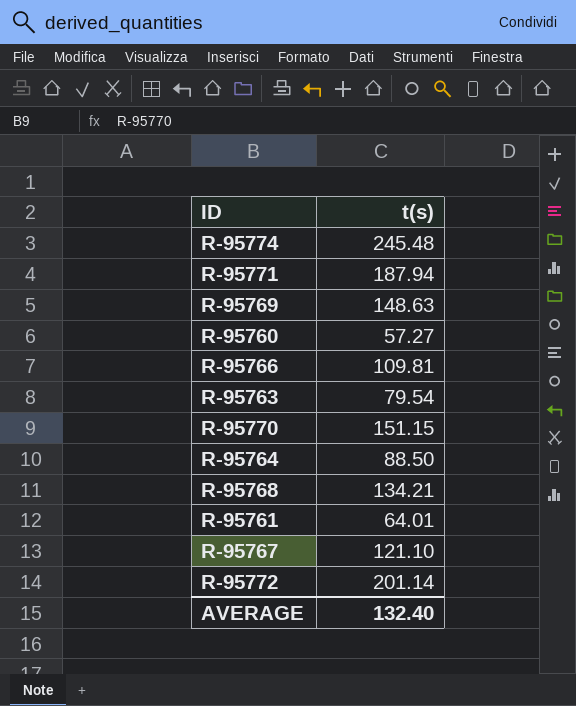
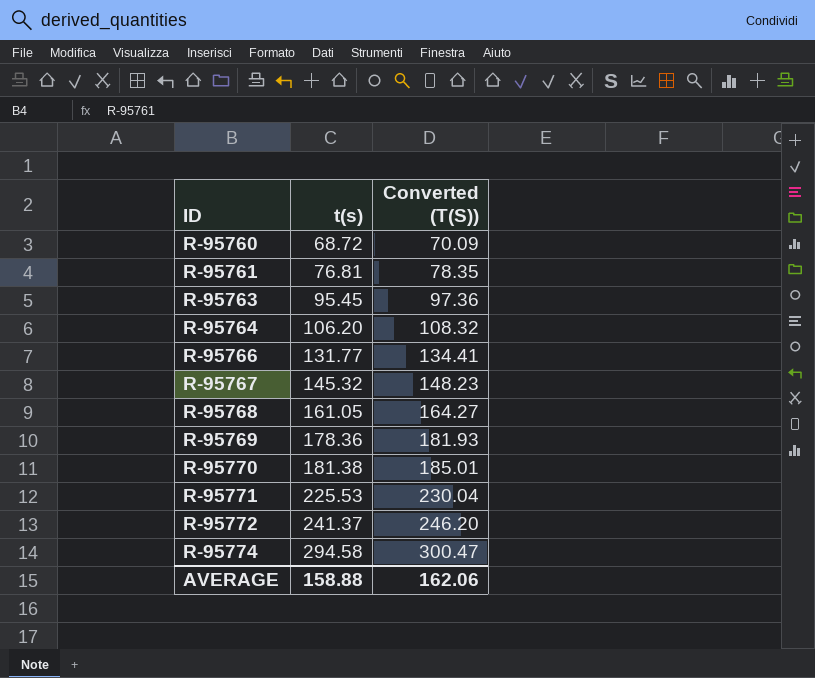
row order: none -> ID ascending
column Converted (T(S)) | formula: none -> [t(s)] * 1.02
R-95760 | t(s): 57.27 -> 68.72
R-95761 | t(s): 64.01 -> 76.81
R-95763 | t(s): 79.54 -> 95.45
R-95764 | t(s): 88.50 -> 106.20
R-95766 | t(s): 109.81 -> 131.77
R-95767 | t(s): 121.10 -> 145.32
R-95768 | t(s): 134.21 -> 161.05
R-95769 | t(s): 148.63 -> 178.36
R-95770 | t(s): 151.15 -> 181.38
R-95771 | t(s): 187.94 -> 225.53
R-95772 | t(s): 201.14 -> 241.37
R-95774 | t(s): 245.48 -> 294.58
AVERAGE | t(s): 132.40 -> 158.88

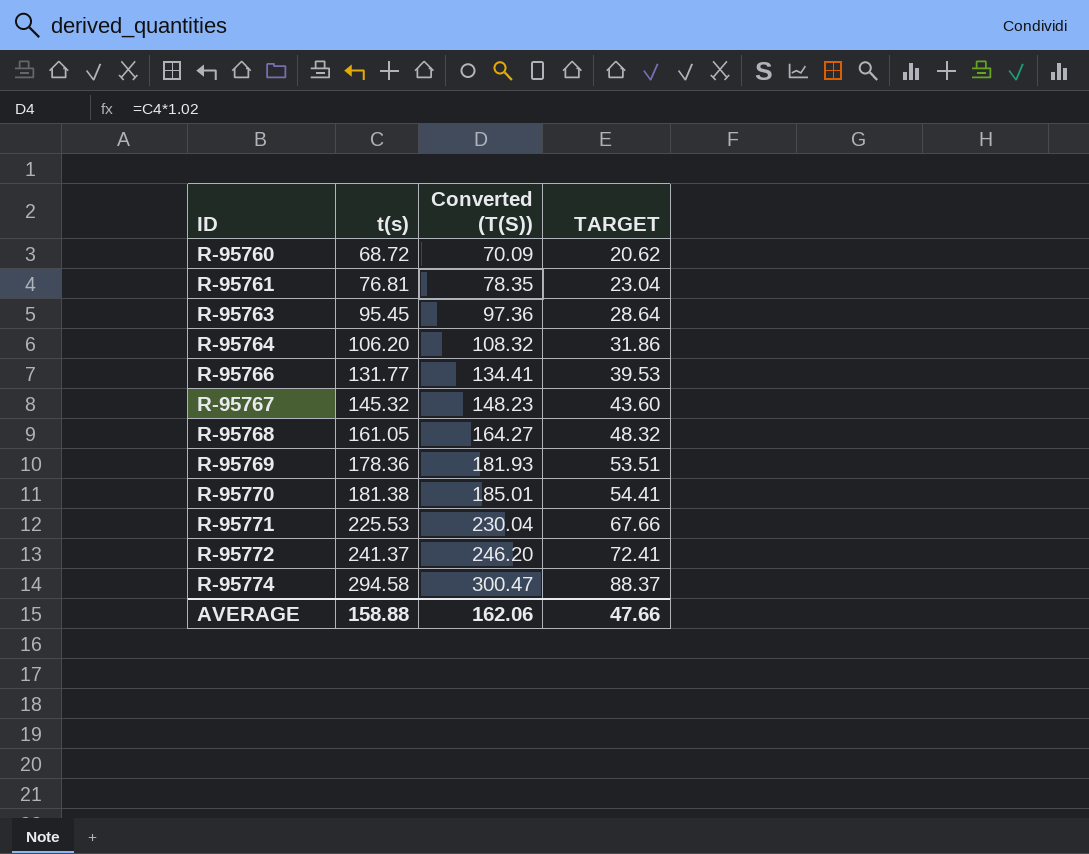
column TARGET | formula: none -> [t(s)] * 0.3

